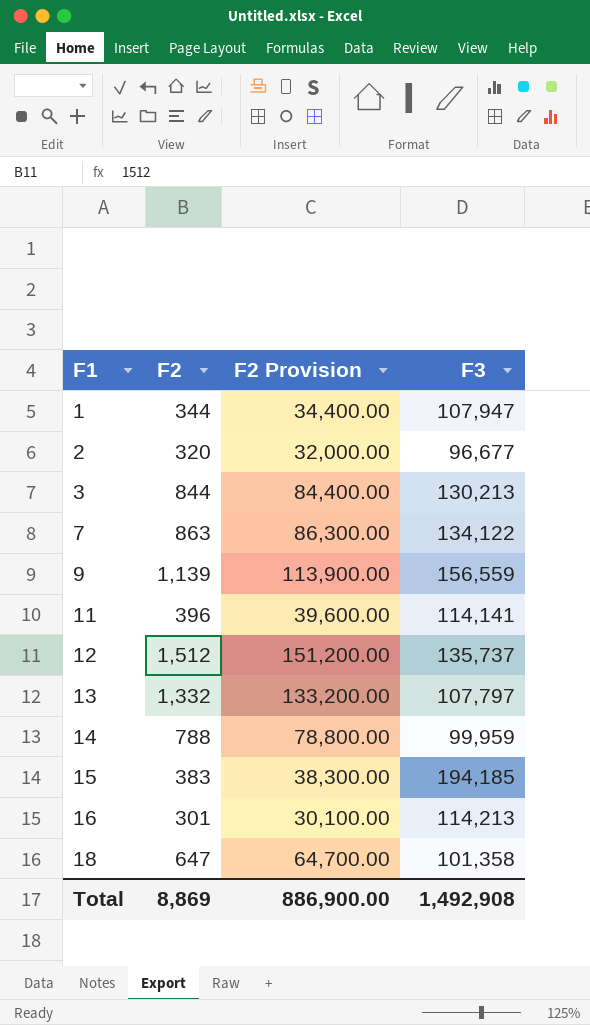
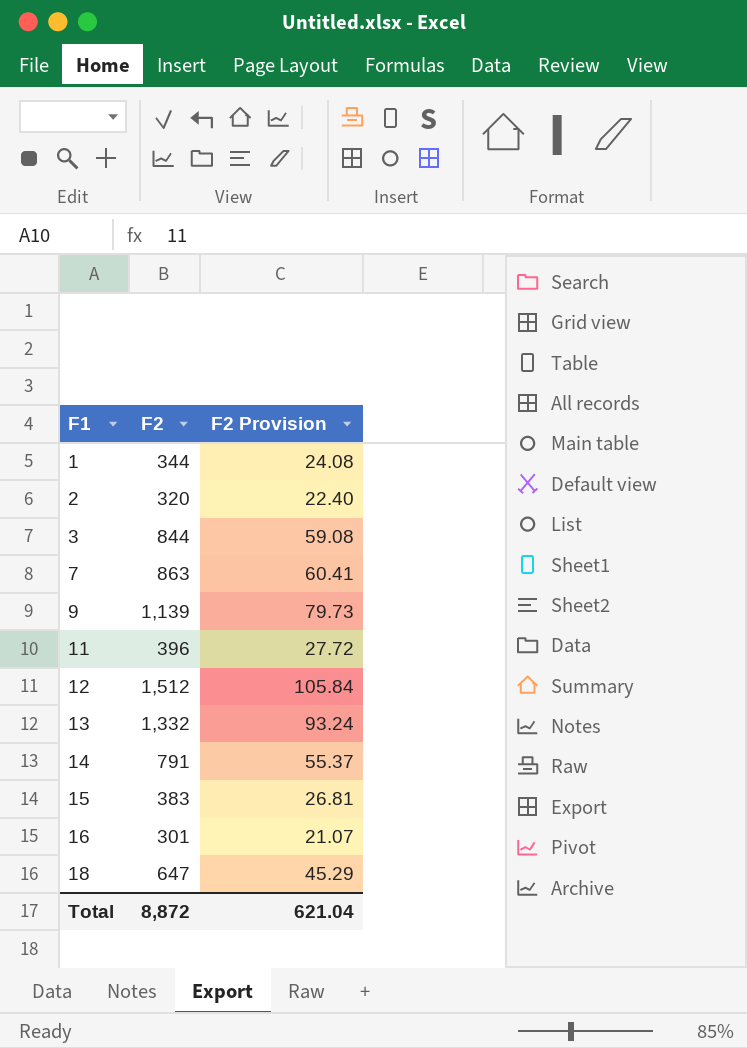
column F3 | position: 4 -> none
column F2 Provision | formula: [F2] * 100 -> [F2] * 0.07
14 | F2: 788 -> 791
Total | F2: 8,869 -> 8,872
Total | F2 Provision: 886,900.00 -> 621.04

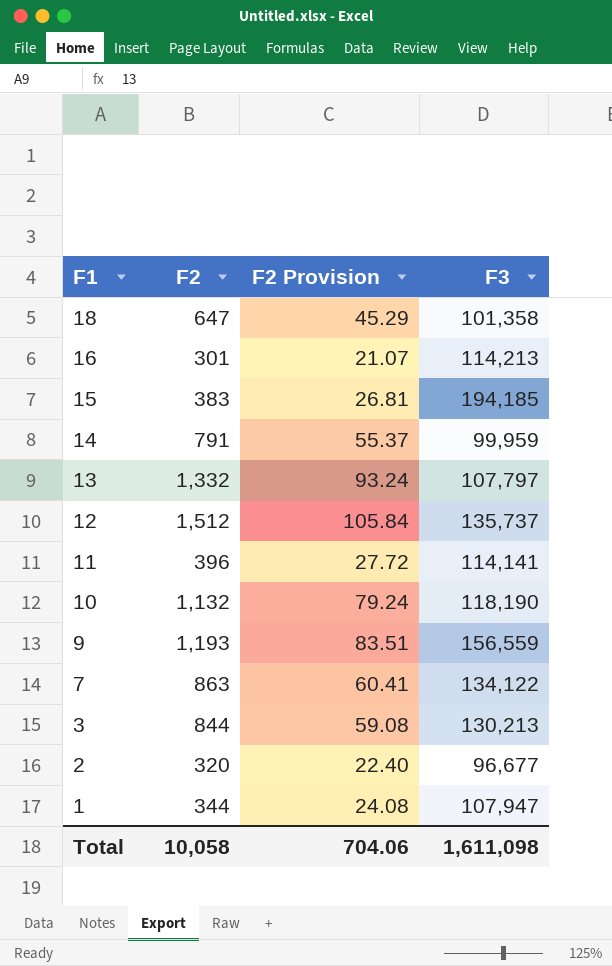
row order: F1 ascending -> F1 descending
column F3 | position: none -> 4
row 10: none -> 1,132 | 79.24 | 118,190
9 | F2: 1,139 -> 1,193
9 | F2 Provision: 79.73 -> 83.51
Total | F2: 8,872 -> 10,058
Total | F2 Provision: 621.04 -> 704.06

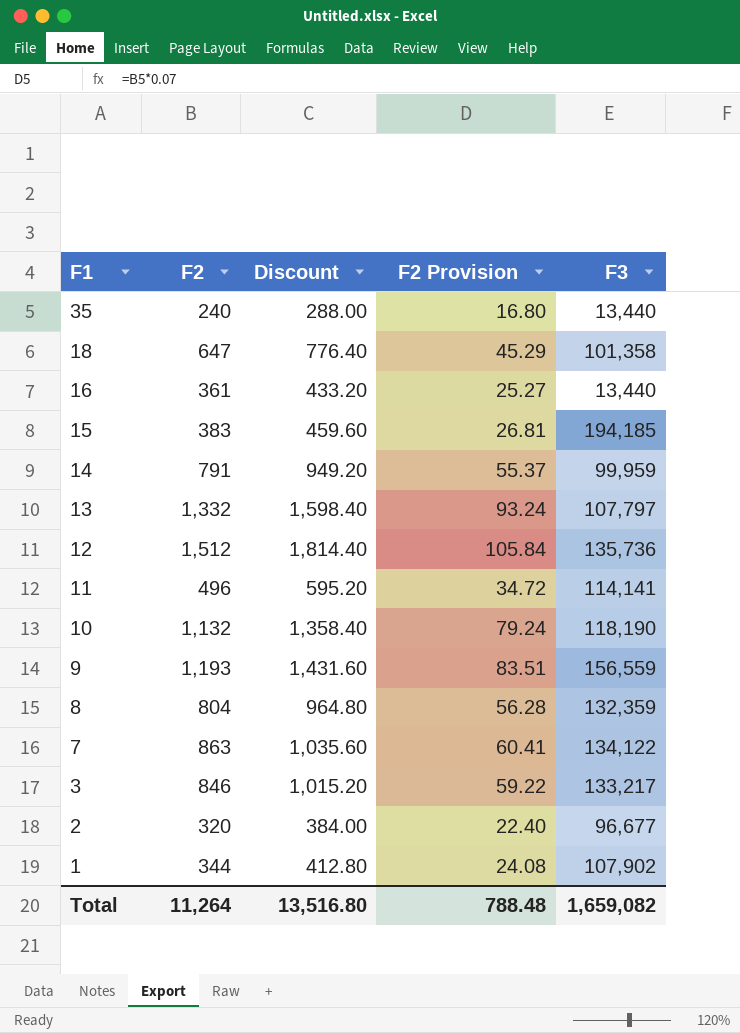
column Discount | formula: none -> [F2] * 1.2
row 35: none -> 240 | 288.00 | 16.80 | 13,440
16 | F2: 301 -> 361
16 | F2 Provision: 21.07 -> 25.27
16 | F3: 114,213 -> 13,440
12 | F3: 135,737 -> 135,736
11 | F2: 396 -> 496
11 | F2 Provision: 27.72 -> 34.72
row 8: none -> 804 | 964.80 | 56.28 | 132,359
3 | F2: 844 -> 846
3 | F2 Provision: 59.08 -> 59.22
3 | F3: 130,213 -> 133,217
1 | F3: 107,947 -> 107,902
Total | F2: 10,058 -> 11,264
Total | F2 Provision: 704.06 -> 788.48
Total | F3: 1,611,098 -> 1,659,082

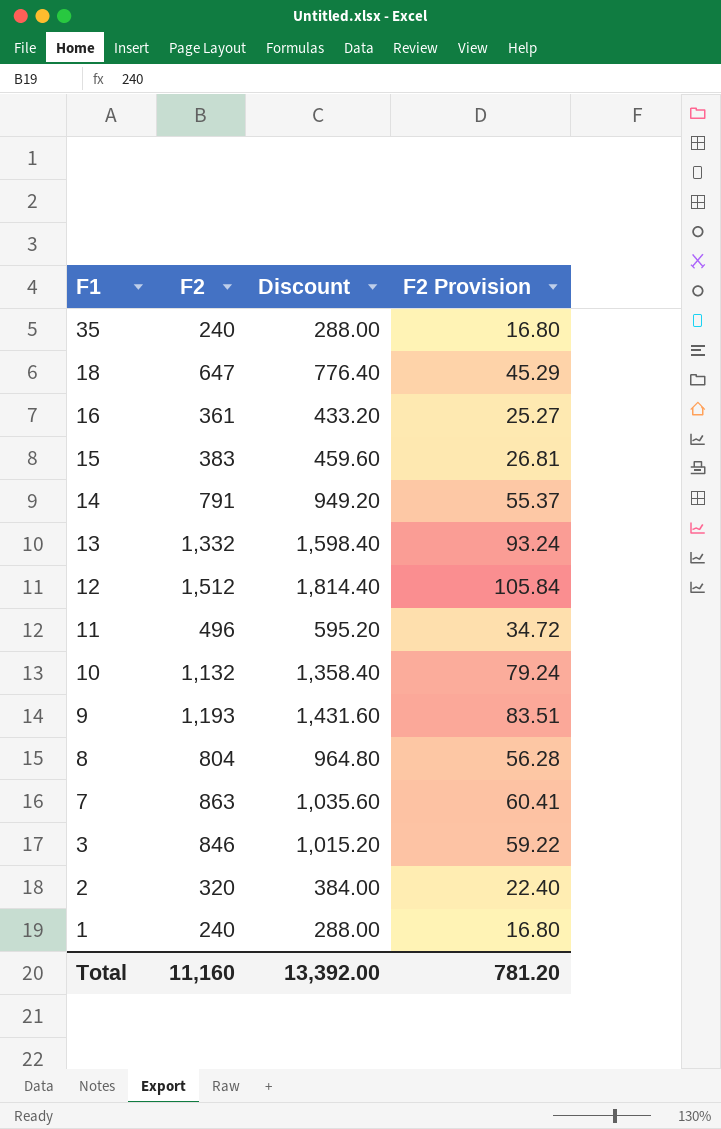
column F3 | position: 5 -> none
1 | F2: 344 -> 240
1 | Discount: 412.80 -> 288.00
1 | F2 Provision: 24.08 -> 16.80
Total | F2: 11,264 -> 11,160
Total | Discount: 13,516.80 -> 13,392.00
Total | F2 Provision: 788.48 -> 781.20

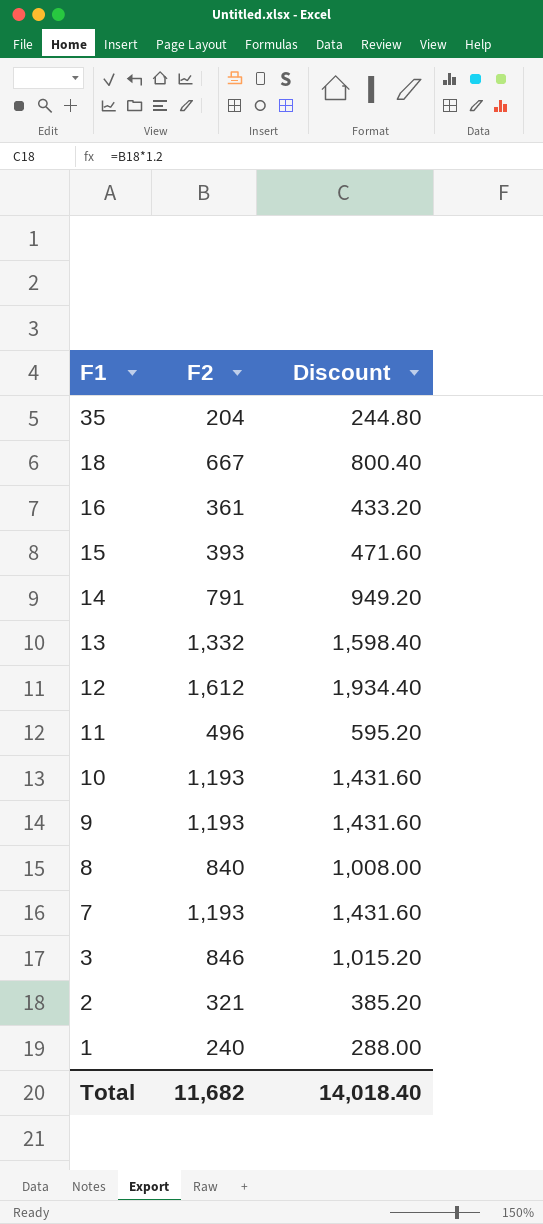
column F2 Provision | formula: [F2] * 0.07 -> none
35 | F2: 240 -> 204
35 | Discount: 288.00 -> 244.80
18 | F2: 647 -> 667
18 | Discount: 776.40 -> 800.40
15 | F2: 383 -> 393
15 | Discount: 459.60 -> 471.60
12 | F2: 1,512 -> 1,612
12 | Discount: 1,814.40 -> 1,934.40
10 | F2: 1,132 -> 1,193
10 | Discount: 1,358.40 -> 1,431.60
8 | F2: 804 -> 840
8 | Discount: 964.80 -> 1,008.00
7 | F2: 863 -> 1,193
7 | Discount: 1,035.60 -> 1,431.60
2 | F2: 320 -> 321
2 | Discount: 384.00 -> 385.20
Total | F2: 11,160 -> 11,682
Total | Discount: 13,392.00 -> 14,018.40

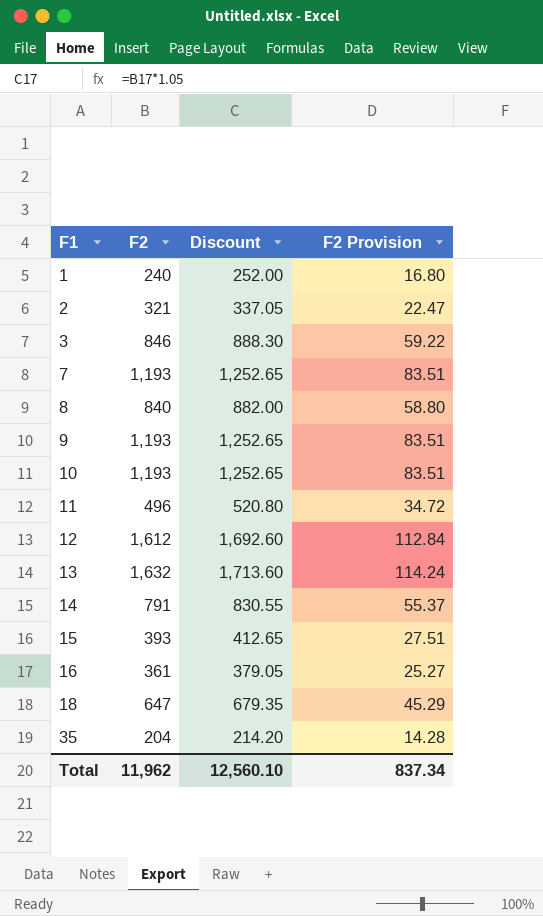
row order: F1 descending -> F1 ascending
column Discount | formula: [F2] * 1.2 -> [F2] * 1.05
column F2 Provision | formula: none -> [F2] * 0.07
13 | F2: 1,332 -> 1,632
18 | F2: 667 -> 647
Total | F2: 11,682 -> 11,962
Total | Discount: 14,018.40 -> 12,560.10

